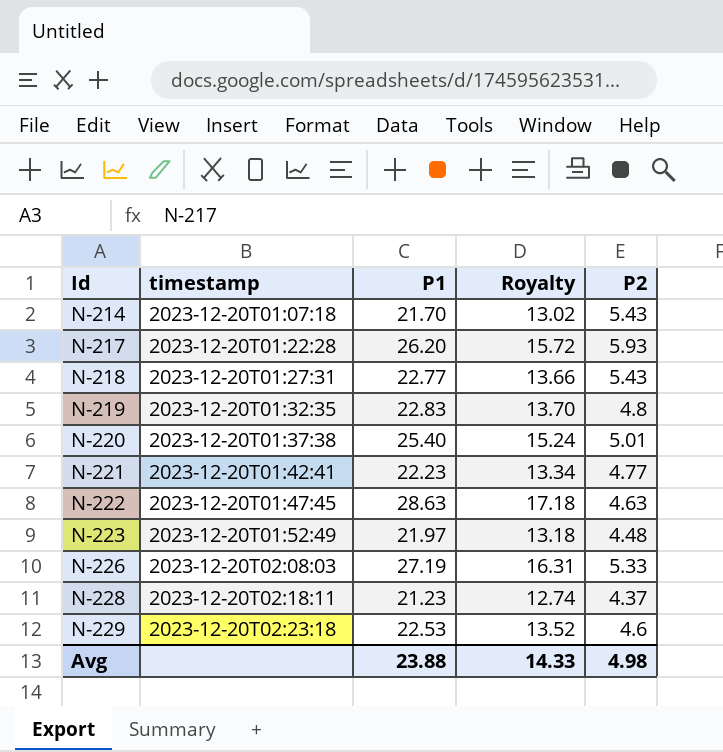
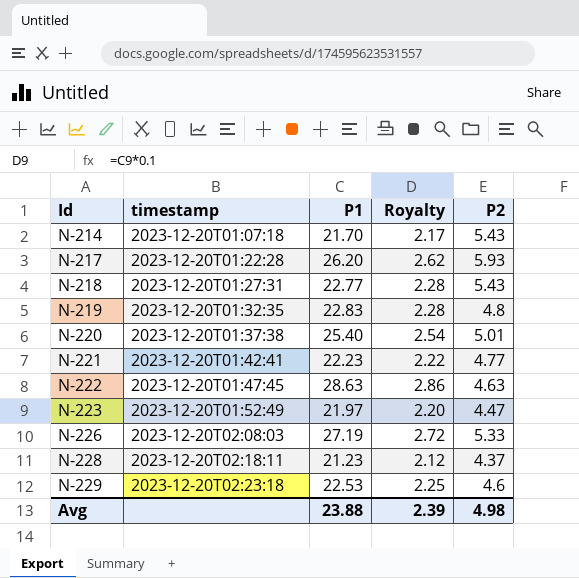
column Royalty | formula: [P1] * 0.6 -> [P1] * 0.1
N-223 | P2: 4.48 -> 4.47
Avg | Royalty: 14.33 -> 2.39

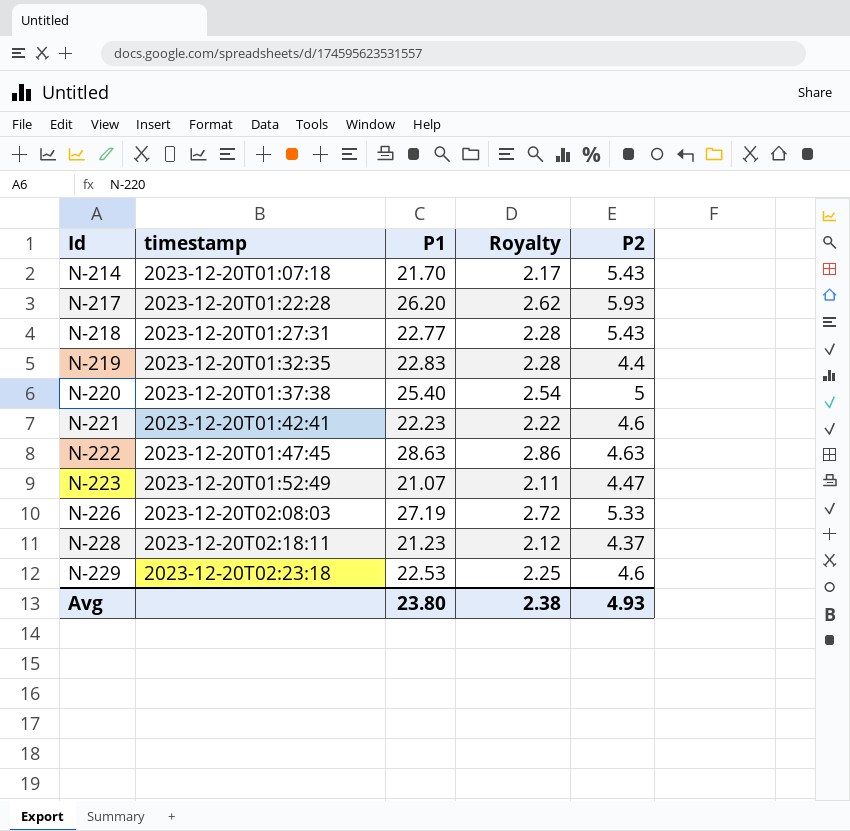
N-219 | P2: 4.8 -> 4.4
N-220 | P2: 5.01 -> 5
N-221 | P2: 4.77 -> 4.6
N-223 | P1: 21.97 -> 21.07
N-223 | Royalty: 2.20 -> 2.11
Avg | P1: 23.88 -> 23.80
Avg | Royalty: 2.39 -> 2.38
Avg | P2: 4.98 -> 4.93

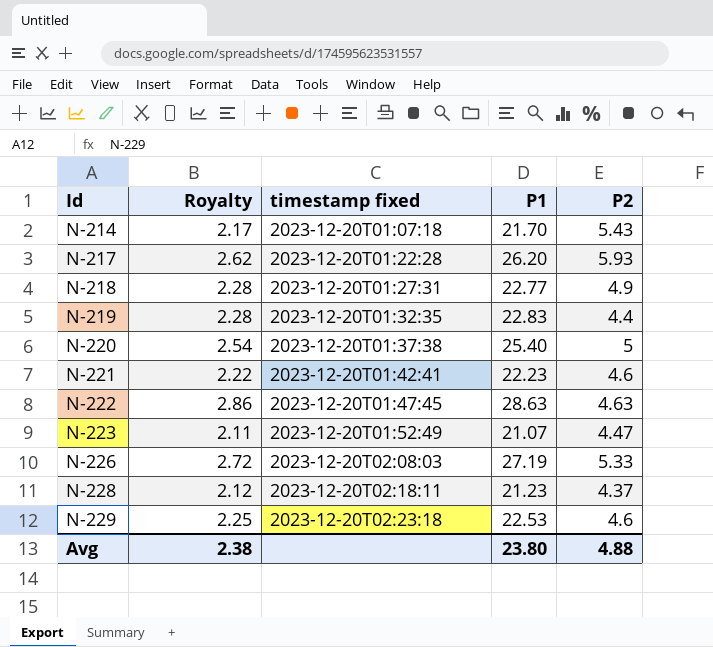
column Royalty | position: 4 -> 2
column name: timestamp -> timestamp fixed
N-218 | P2: 5.43 -> 4.9
Avg | P2: 4.93 -> 4.88

